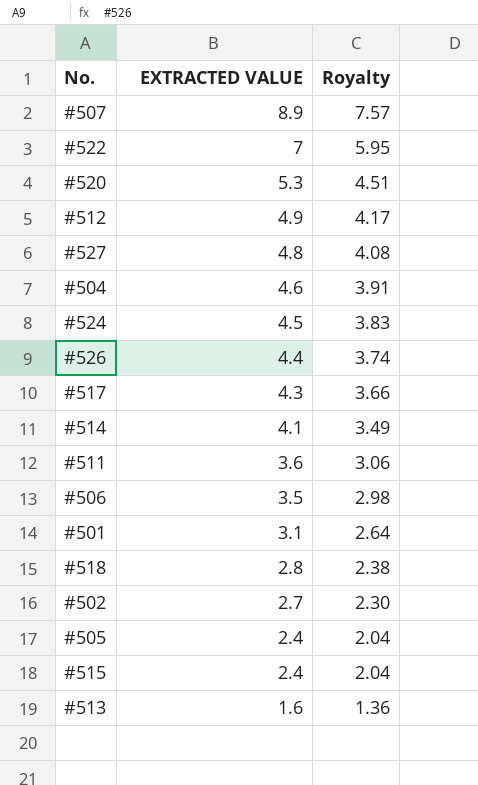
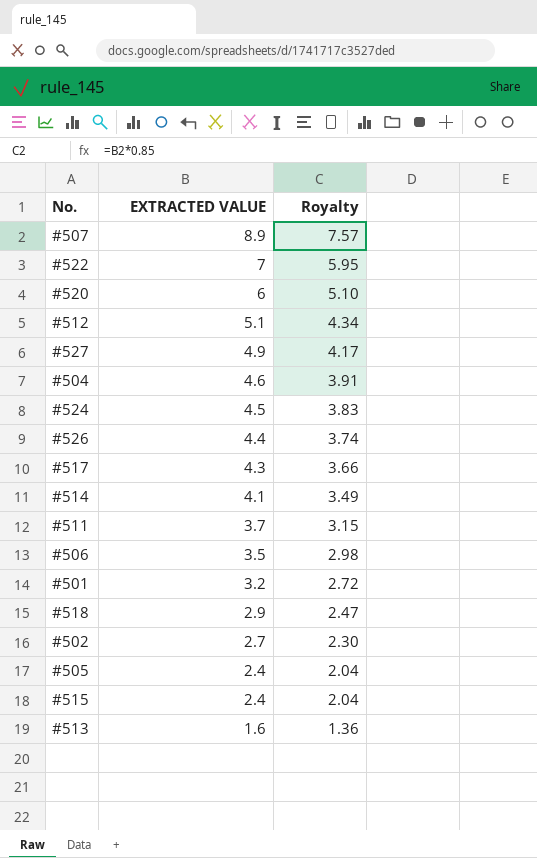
#520 | EXTRACTED VALUE: 5.3 -> 6
#520 | Royalty: 4.51 -> 5.10
#512 | EXTRACTED VALUE: 4.9 -> 5.1
#512 | Royalty: 4.17 -> 4.34
#527 | EXTRACTED VALUE: 4.8 -> 4.9
#527 | Royalty: 4.08 -> 4.17
#511 | EXTRACTED VALUE: 3.6 -> 3.7
#511 | Royalty: 3.06 -> 3.15
#501 | EXTRACTED VALUE: 3.1 -> 3.2
#501 | Royalty: 2.64 -> 2.72
#518 | EXTRACTED VALUE: 2.8 -> 2.9
#518 | Royalty: 2.38 -> 2.47

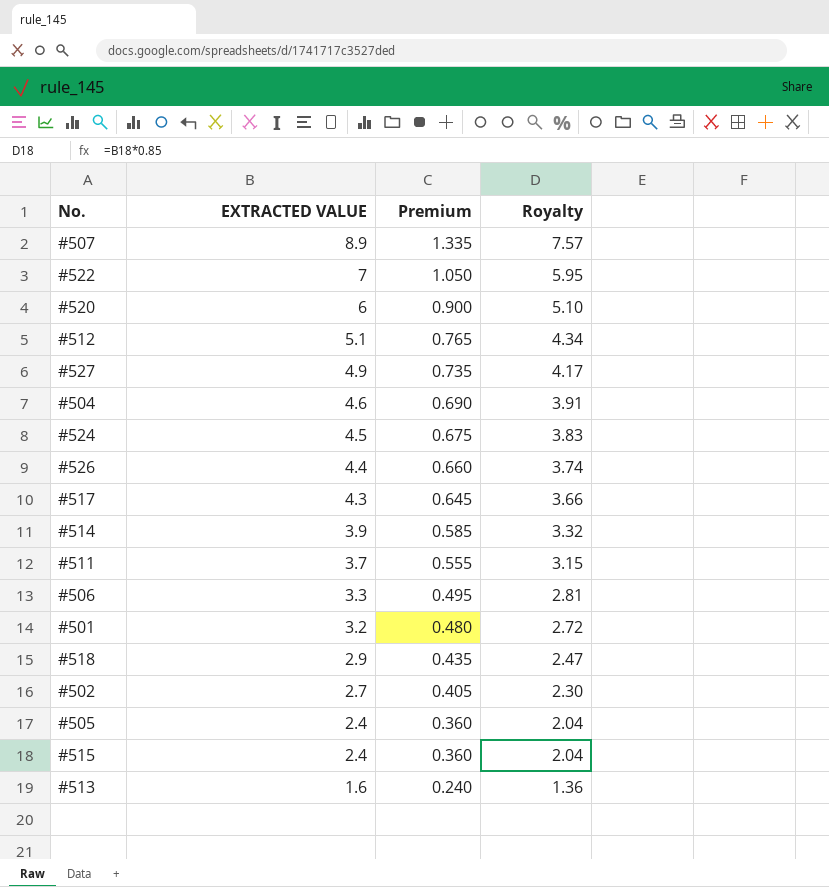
column Premium | formula: none -> [EXTRACTED VALUE] * 0.15
#514 | EXTRACTED VALUE: 4.1 -> 3.9
#514 | Royalty: 3.49 -> 3.32
#506 | EXTRACTED VALUE: 3.5 -> 3.3
#506 | Royalty: 2.98 -> 2.81

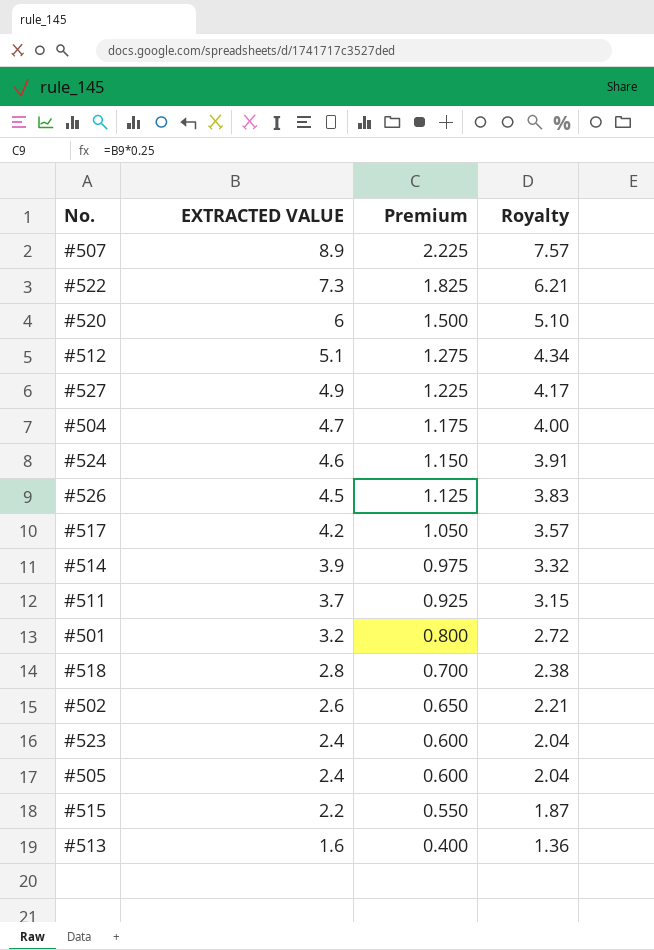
column Premium | formula: [EXTRACTED VALUE] * 0.15 -> [EXTRACTED VALUE] * 0.25
row #506: 3.3 | 0.495 | 2.81 -> none
#522 | EXTRACTED VALUE: 7 -> 7.3
#522 | Royalty: 5.95 -> 6.21
#504 | EXTRACTED VALUE: 4.6 -> 4.7
#504 | Royalty: 3.91 -> 4.00
#524 | EXTRACTED VALUE: 4.5 -> 4.6
#524 | Royalty: 3.83 -> 3.91
#526 | EXTRACTED VALUE: 4.4 -> 4.5
#526 | Royalty: 3.74 -> 3.83
#517 | EXTRACTED VALUE: 4.3 -> 4.2
#517 | Royalty: 3.66 -> 3.57
#518 | EXTRACTED VALUE: 2.9 -> 2.8
#518 | Royalty: 2.47 -> 2.38
#502 | EXTRACTED VALUE: 2.7 -> 2.6
#502 | Royalty: 2.30 -> 2.21
row #523: none -> 2.4 | 0.600 | 2.04
#515 | EXTRACTED VALUE: 2.4 -> 2.2
#515 | Royalty: 2.04 -> 1.87

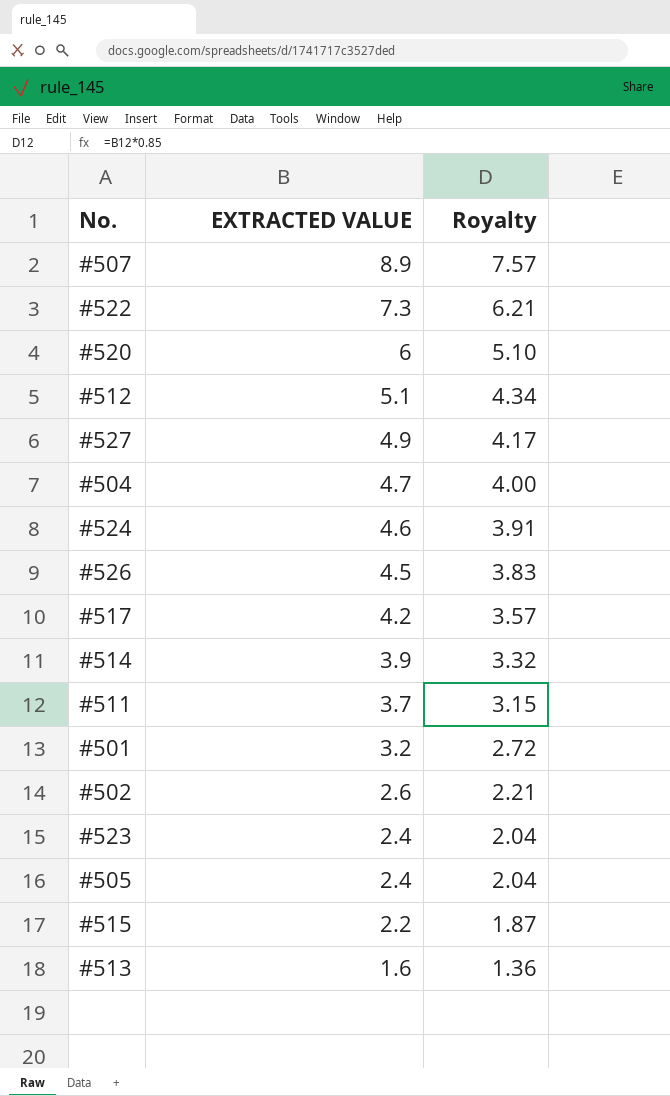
column Premium | formula: [EXTRACTED VALUE] * 0.25 -> none
row #518: 2.8 | 0.700 | 2.38 -> none

